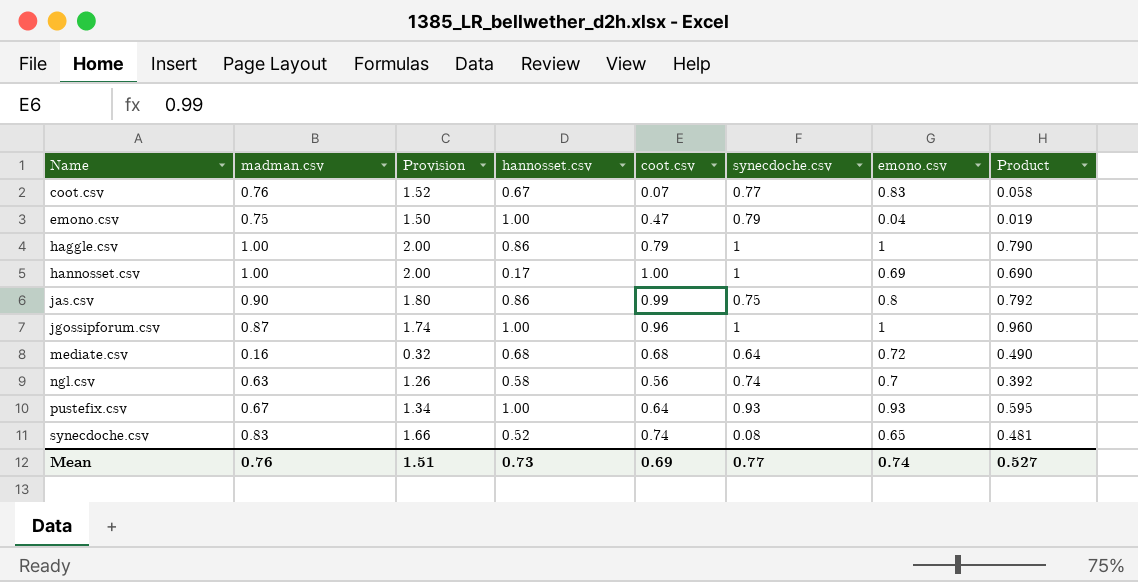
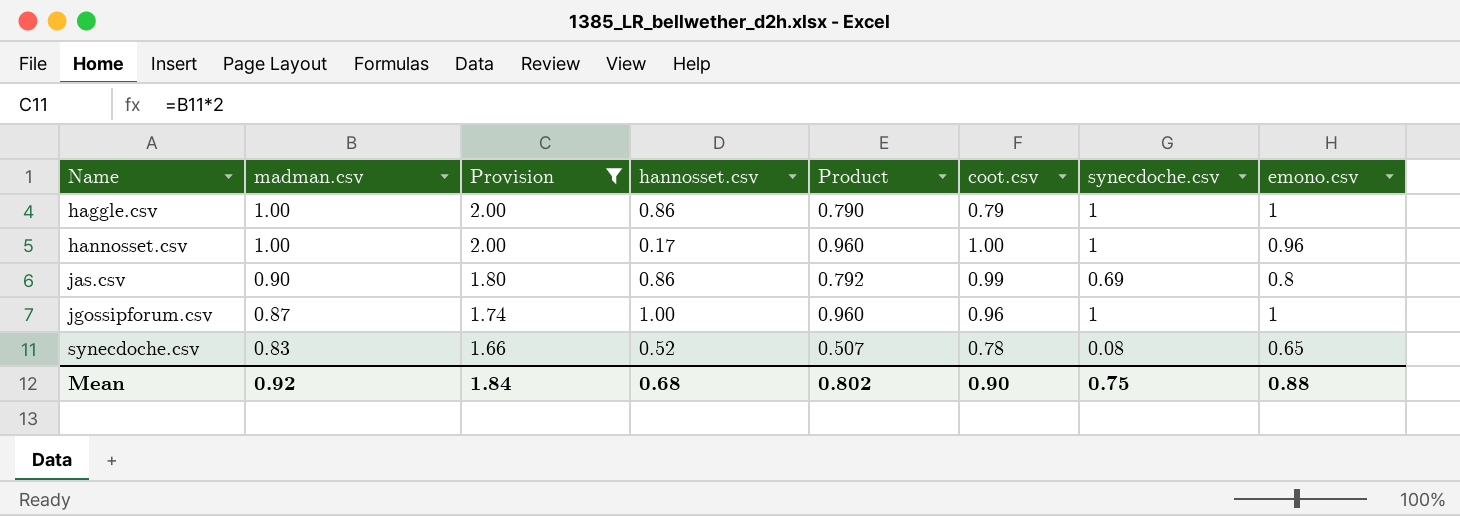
filter: none -> Provision >= 1.66
column Product | position: 8 -> 5
hannosset.csv | Product: 0.690 -> 0.960
hannosset.csv | emono.csv: 0.69 -> 0.96
jas.csv | synecdoche.csv: 0.75 -> 0.69
synecdoche.csv | Product: 0.481 -> 0.507
synecdoche.csv | coot.csv: 0.74 -> 0.78
Mean | madman.csv: 0.76 -> 0.92
Mean | Provision: 1.51 -> 1.84
Mean | hannosset.csv: 0.73 -> 0.68
Mean | Product: 0.527 -> 0.802
Mean | coot.csv: 0.69 -> 0.90
Mean | synecdoche.csv: 0.77 -> 0.75
Mean | emono.csv: 0.74 -> 0.88

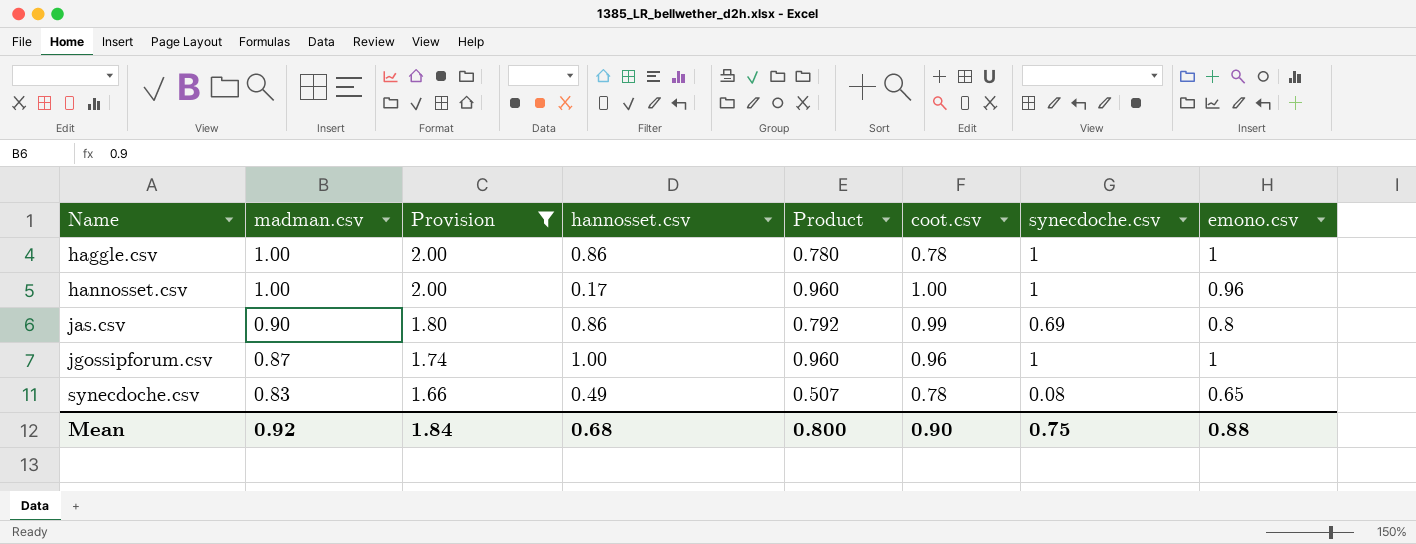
haggle.csv | Product: 0.790 -> 0.780
haggle.csv | coot.csv: 0.79 -> 0.78
synecdoche.csv | hannosset.csv: 0.52 -> 0.49
Mean | Product: 0.802 -> 0.800

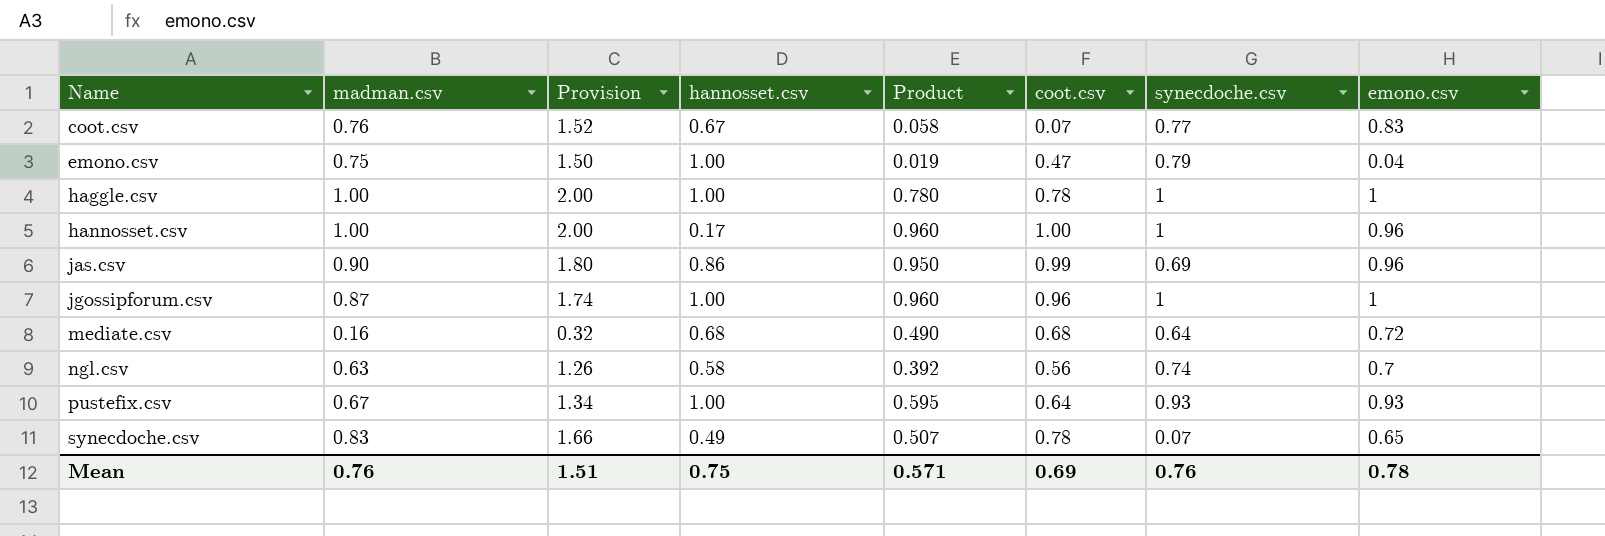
filter: Provision >= 1.66 -> none
haggle.csv | hannosset.csv: 0.86 -> 1.00
jas.csv | Product: 0.792 -> 0.950
jas.csv | emono.csv: 0.8 -> 0.96
synecdoche.csv | synecdoche.csv: 0.08 -> 0.07
Mean | madman.csv: 0.92 -> 0.76
Mean | Provision: 1.84 -> 1.51
Mean | hannosset.csv: 0.68 -> 0.75
Mean | Product: 0.800 -> 0.571
Mean | coot.csv: 0.90 -> 0.69
Mean | synecdoche.csv: 0.75 -> 0.76
Mean | emono.csv: 0.88 -> 0.78

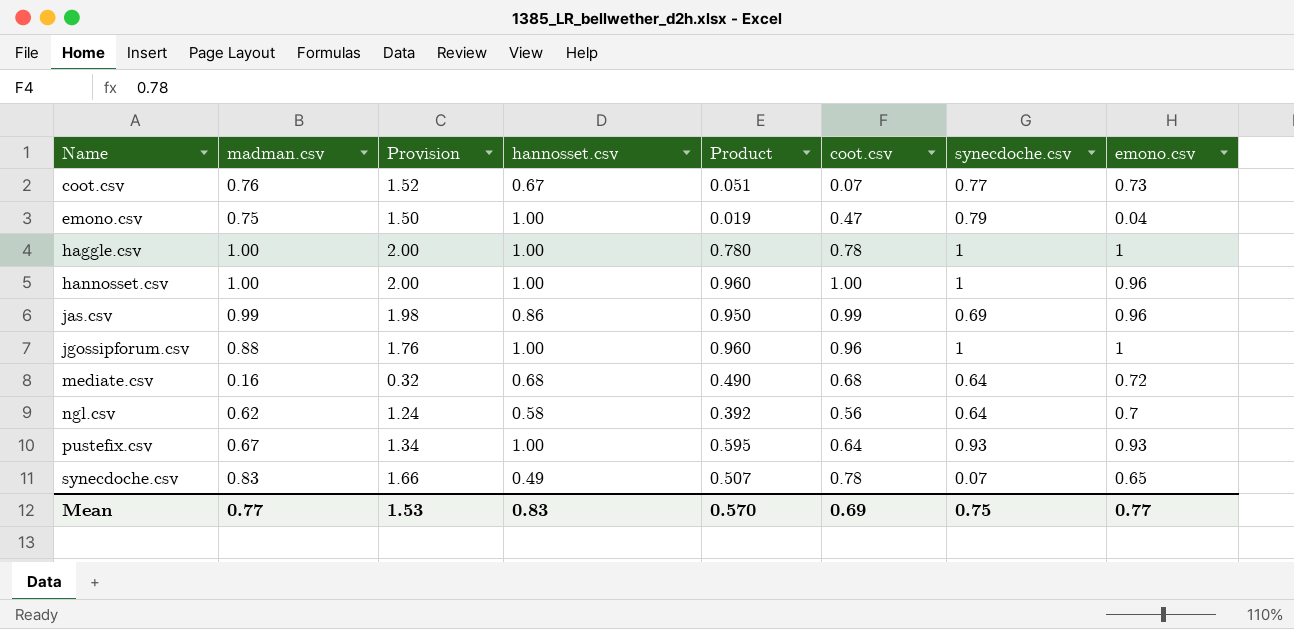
coot.csv | Product: 0.058 -> 0.051
coot.csv | emono.csv: 0.83 -> 0.73
hannosset.csv | hannosset.csv: 0.17 -> 1.00
jas.csv | madman.csv: 0.90 -> 0.99
jas.csv | Provision: 1.80 -> 1.98
jgossipforum.csv | madman.csv: 0.87 -> 0.88
jgossipforum.csv | Provision: 1.74 -> 1.76
ngl.csv | madman.csv: 0.63 -> 0.62
ngl.csv | Provision: 1.26 -> 1.24
ngl.csv | synecdoche.csv: 0.74 -> 0.64
Mean | madman.csv: 0.76 -> 0.77
Mean | Provision: 1.51 -> 1.53
Mean | hannosset.csv: 0.75 -> 0.83
Mean | Product: 0.571 -> 0.570
Mean | synecdoche.csv: 0.76 -> 0.75
Mean | emono.csv: 0.78 -> 0.77

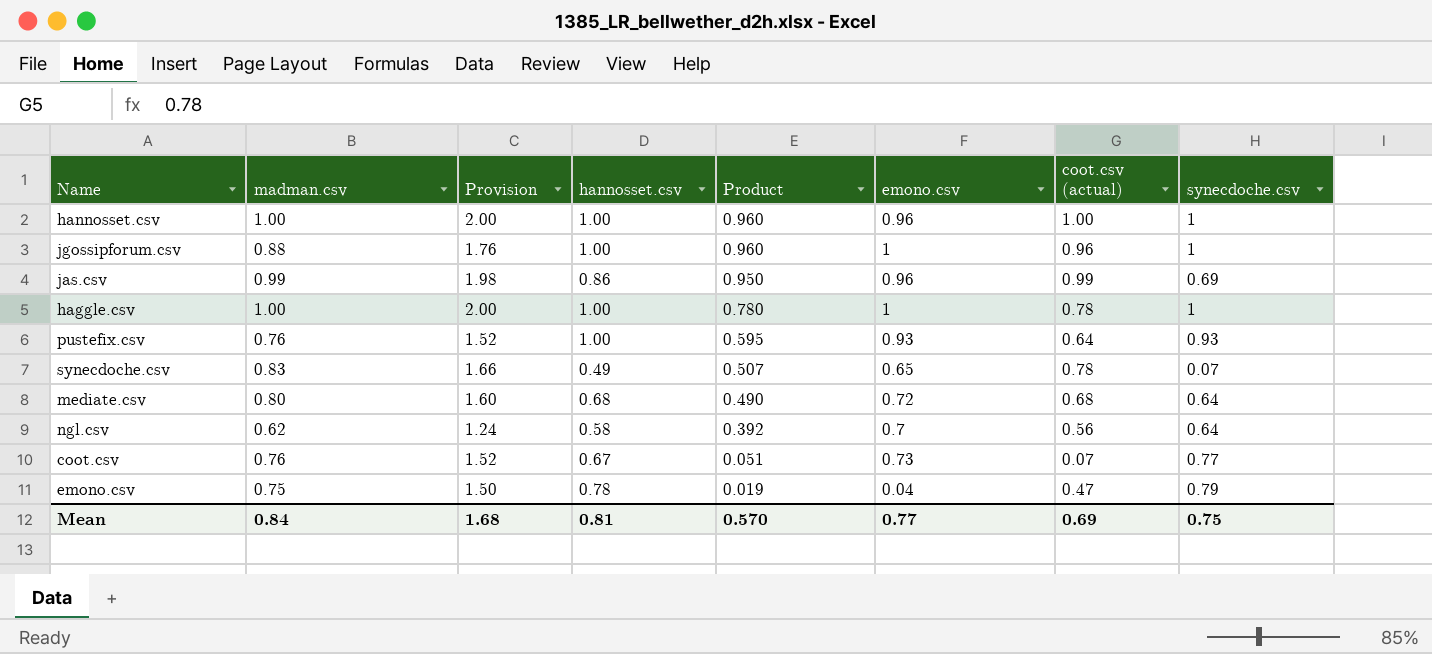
row order: Name ascending -> Product descending
column emono.csv | position: 8 -> 6
column name: coot.csv -> coot.csv (actual)
pustefix.csv | madman.csv: 0.67 -> 0.76
pustefix.csv | Provision: 1.34 -> 1.52
mediate.csv | madman.csv: 0.16 -> 0.80
mediate.csv | Provision: 0.32 -> 1.60
emono.csv | hannosset.csv: 1.00 -> 0.78
Mean | madman.csv: 0.77 -> 0.84
Mean | Provision: 1.53 -> 1.68
Mean | hannosset.csv: 0.83 -> 0.81

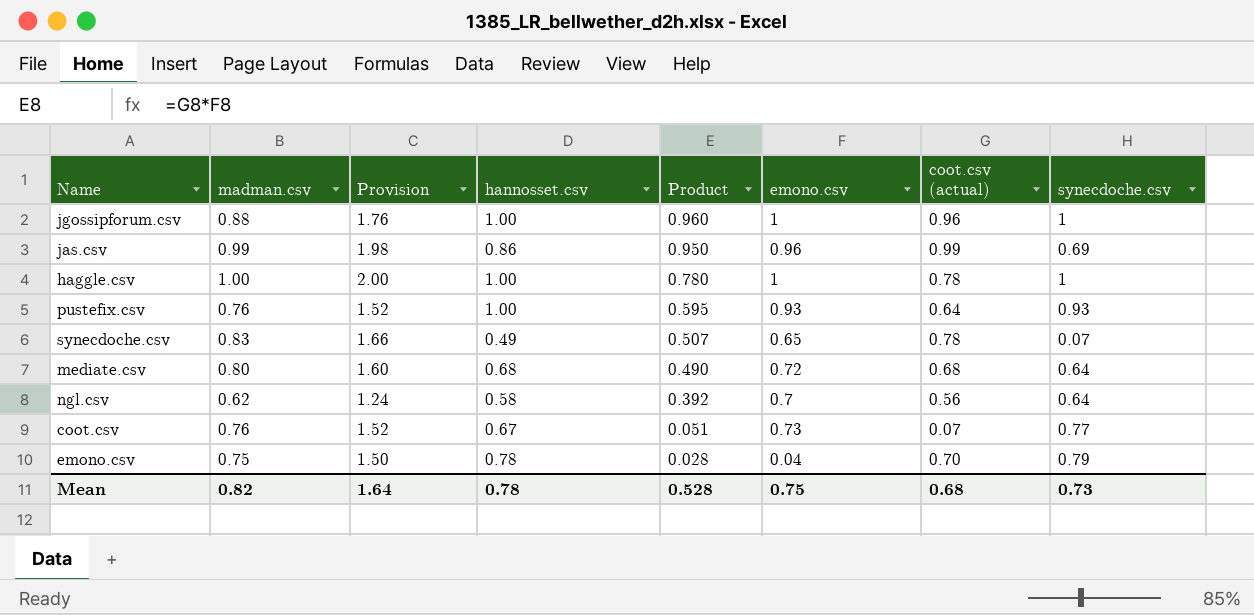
row hannosset.csv: 1.00 | 2.00 | 1.00 | 0.960 | 0.96 | 1.00 | 1 -> none
emono.csv | Product: 0.019 -> 0.028
emono.csv | coot.csv (actual): 0.47 -> 0.70
Mean | madman.csv: 0.84 -> 0.82
Mean | Provision: 1.68 -> 1.64
Mean | hannosset.csv: 0.81 -> 0.78
Mean | Product: 0.570 -> 0.528
Mean | emono.csv: 0.77 -> 0.75
Mean | coot.csv (actual): 0.69 -> 0.68
Mean | synecdoche.csv: 0.75 -> 0.73

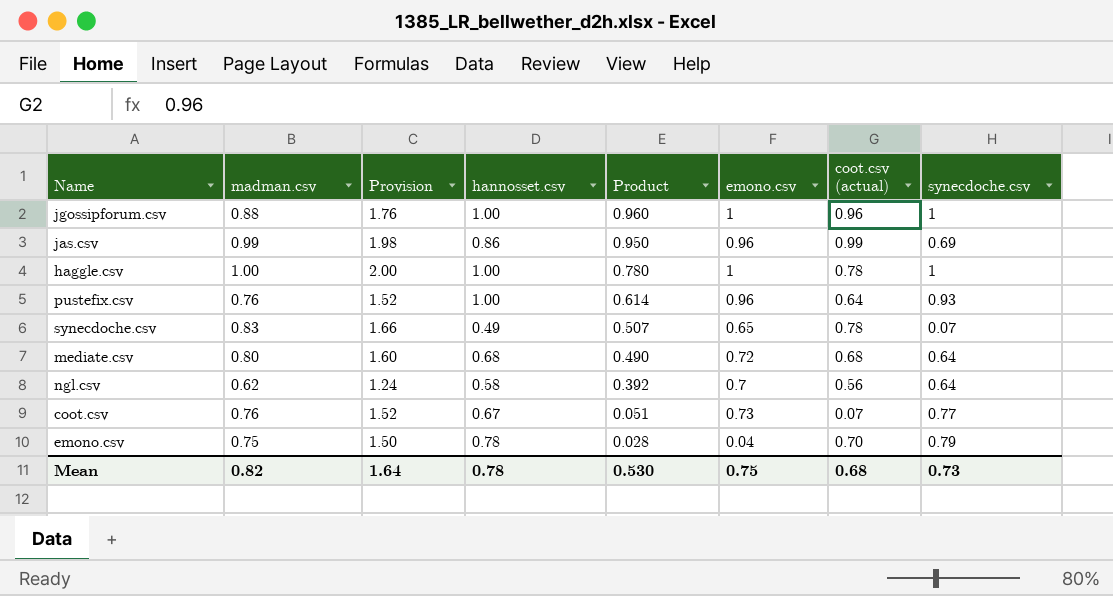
pustefix.csv | Product: 0.595 -> 0.614
pustefix.csv | emono.csv: 0.93 -> 0.96
Mean | Product: 0.528 -> 0.530

